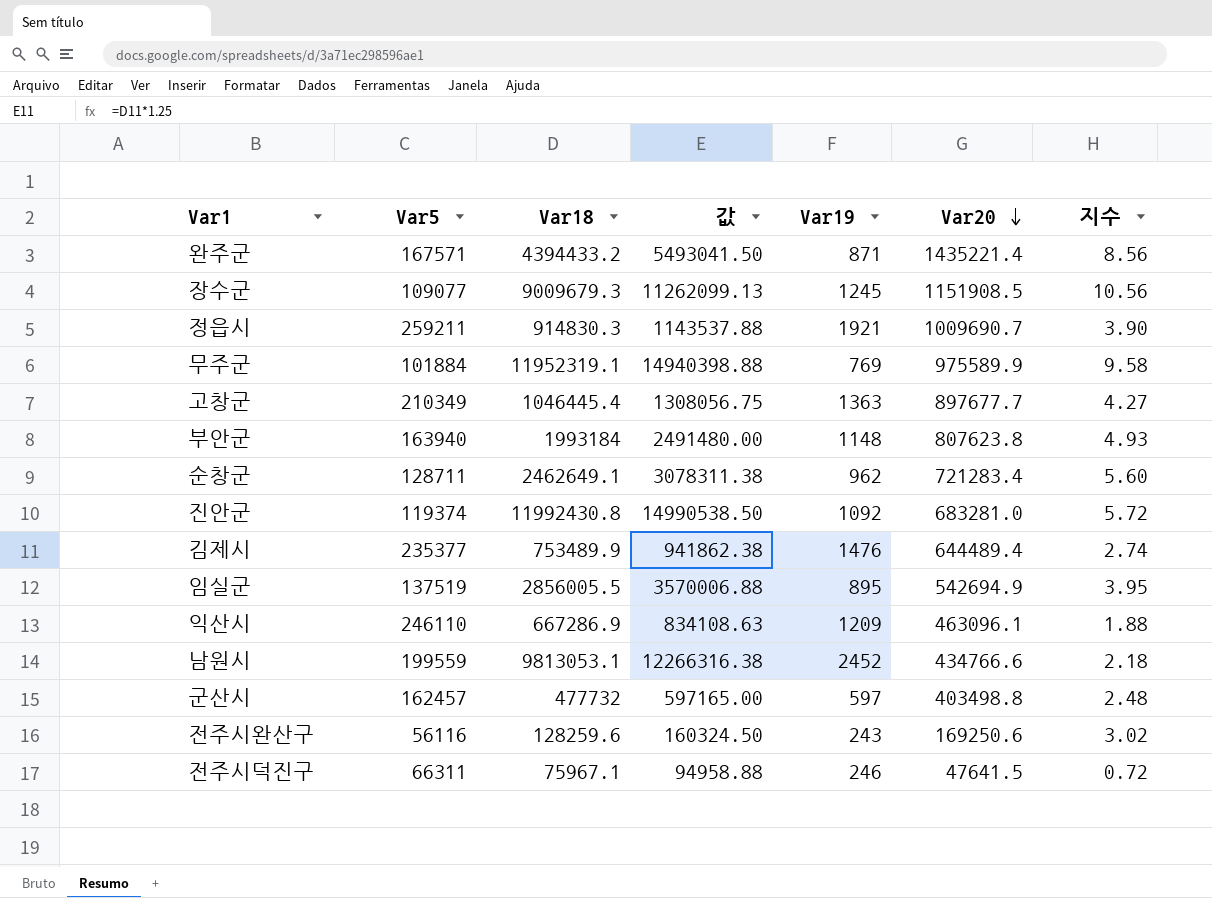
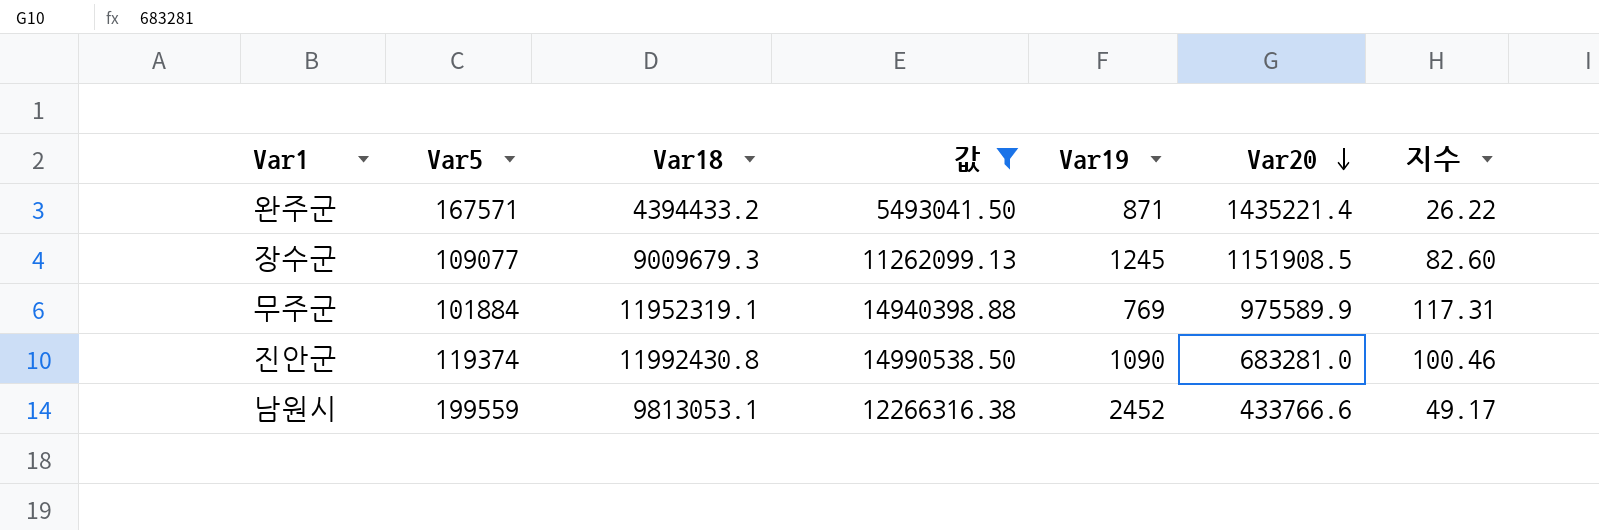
filter: none -> 값 >= 5493041.50
column 지수 | formula: [Var20] / [Var5] -> [Var18] / [Var5]
진안군 | Var19: 1092 -> 1090
남원시 | Var20: 434766.6 -> 433766.6

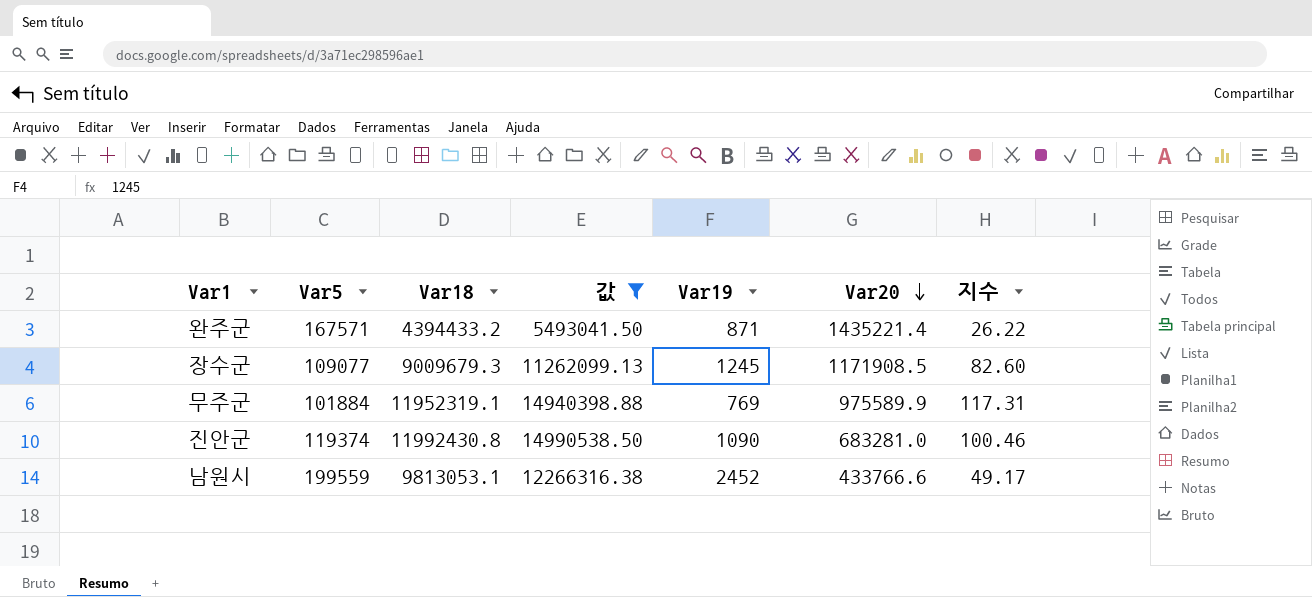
장수군 | Var20: 1151908.5 -> 1171908.5

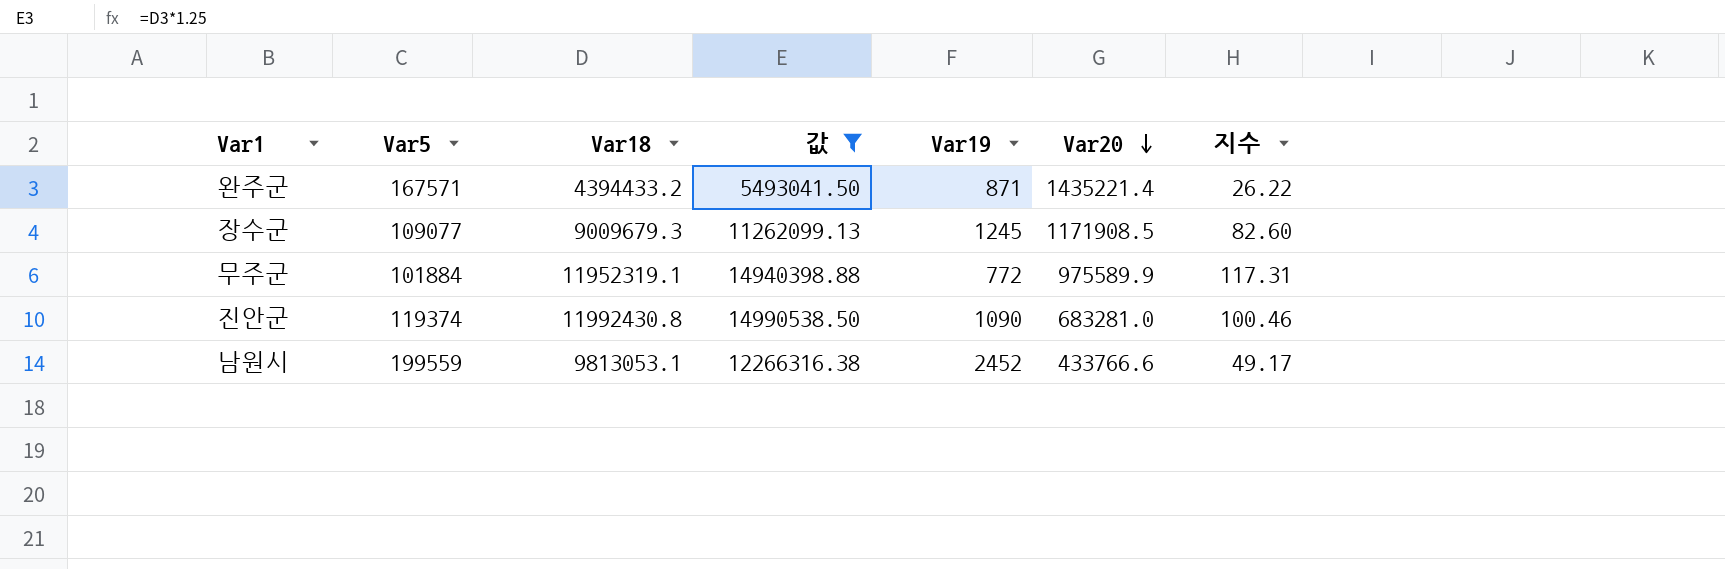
무주군 | Var19: 769 -> 772

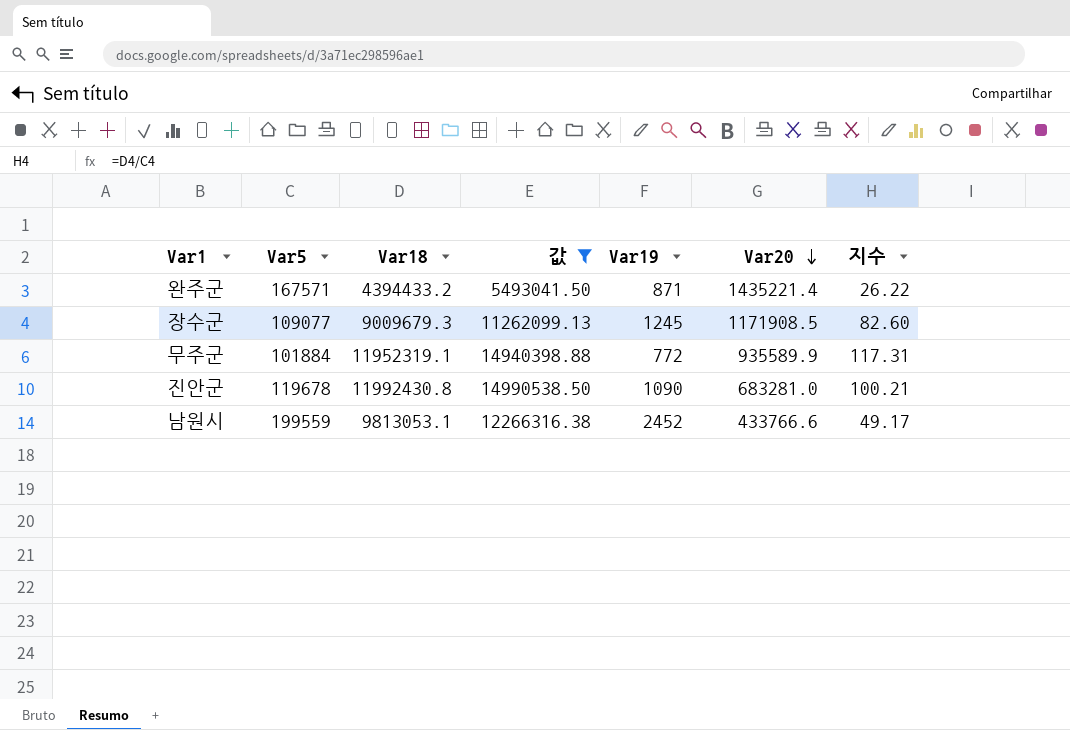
무주군 | Var20: 975589.9 -> 935589.9
진안군 | Var5: 119374 -> 119678
진안군 | 지수: 100.46 -> 100.21

